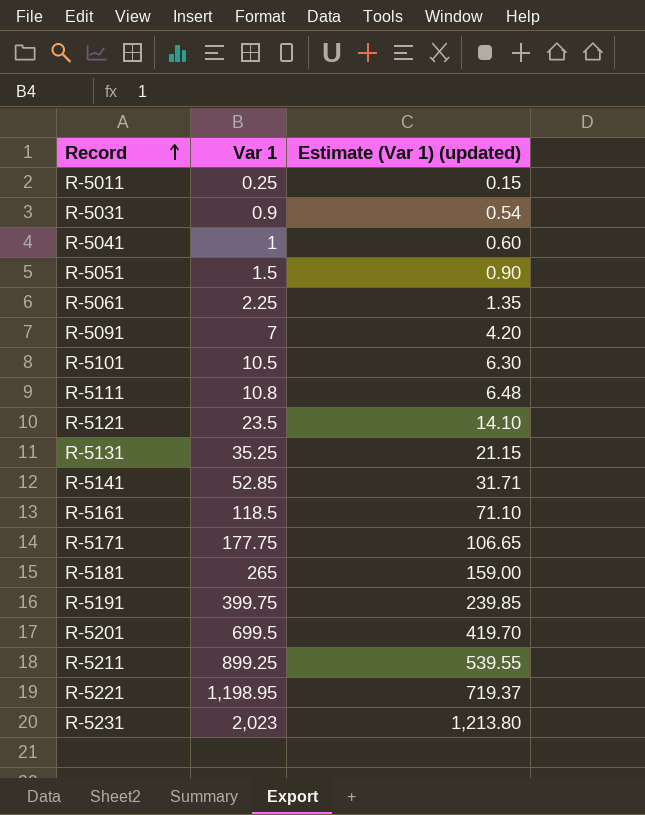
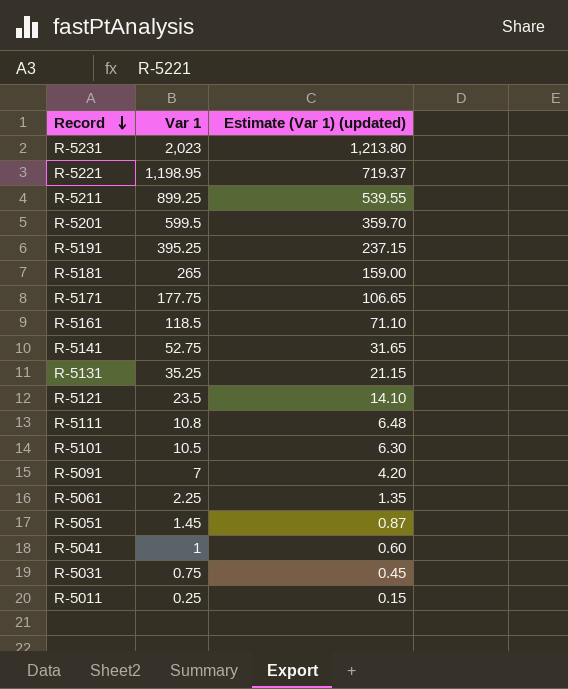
row order: Record ascending -> Record descending
R-5201 | Var 1: 699.5 -> 599.5
R-5201 | Estimate (Var 1) (updated): 419.70 -> 359.70
R-5191 | Var 1: 399.75 -> 395.25
R-5191 | Estimate (Var 1) (updated): 239.85 -> 237.15
R-5141 | Var 1: 52.85 -> 52.75
R-5141 | Estimate (Var 1) (updated): 31.71 -> 31.65
R-5051 | Var 1: 1.5 -> 1.45
R-5051 | Estimate (Var 1) (updated): 0.90 -> 0.87
R-5031 | Var 1: 0.9 -> 0.75
R-5031 | Estimate (Var 1) (updated): 0.54 -> 0.45

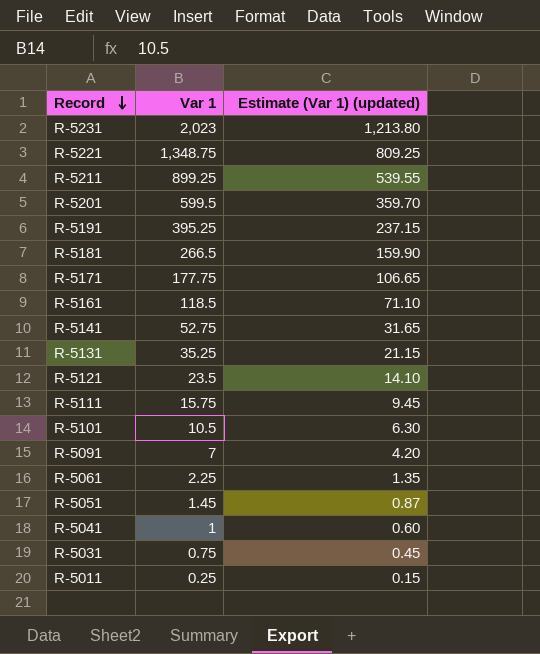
R-5221 | Var 1: 1,198.95 -> 1,348.75
R-5221 | Estimate (Var 1) (updated): 719.37 -> 809.25
R-5181 | Var 1: 265 -> 266.5
R-5181 | Estimate (Var 1) (updated): 159.00 -> 159.90
R-5111 | Var 1: 10.8 -> 15.75
R-5111 | Estimate (Var 1) (updated): 6.48 -> 9.45

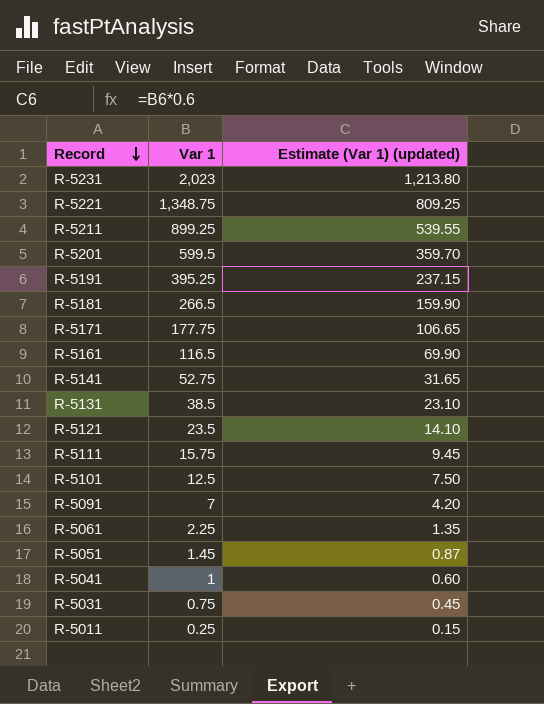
R-5161 | Var 1: 118.5 -> 116.5
R-5161 | Estimate (Var 1) (updated): 71.10 -> 69.90
R-5131 | Var 1: 35.25 -> 38.5
R-5131 | Estimate (Var 1) (updated): 21.15 -> 23.10
R-5101 | Var 1: 10.5 -> 12.5
R-5101 | Estimate (Var 1) (updated): 6.30 -> 7.50

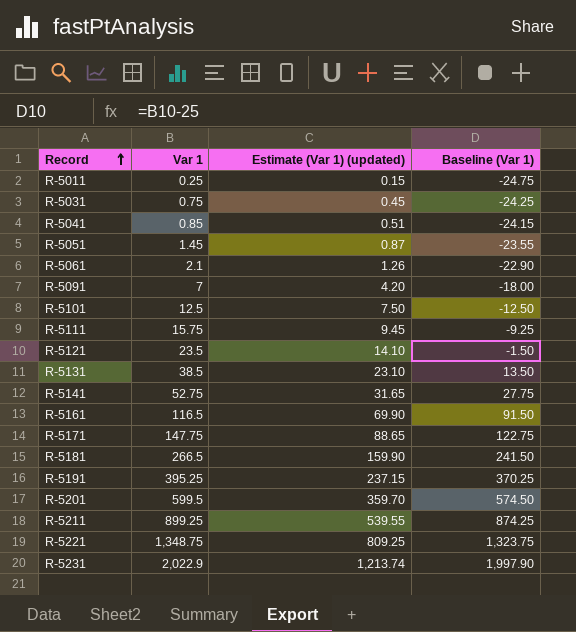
row order: Record descending -> Record ascending
column Baseline (Var 1) | formula: none -> [Var 1] - 25
R-5041 | Var 1: 1 -> 0.85
R-5041 | Estimate (Var 1) (updated): 0.60 -> 0.51
R-5061 | Var 1: 2.25 -> 2.1
R-5061 | Estimate (Var 1) (updated): 1.35 -> 1.26
R-5171 | Var 1: 177.75 -> 147.75
R-5171 | Estimate (Var 1) (updated): 106.65 -> 88.65
R-5231 | Var 1: 2,023 -> 2,022.9
R-5231 | Estimate (Var 1) (updated): 1,213.80 -> 1,213.74

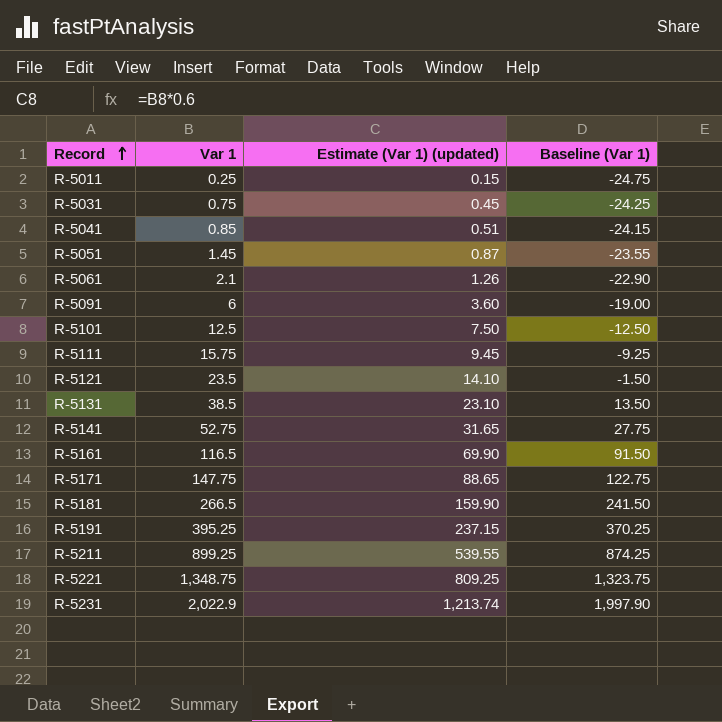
row R-5201: 599.5 | 359.70 | 574.50 -> none
R-5091 | Var 1: 7 -> 6
R-5091 | Estimate (Var 1) (updated): 4.20 -> 3.60
R-5091 | Baseline (Var 1): -18.00 -> -19.00

